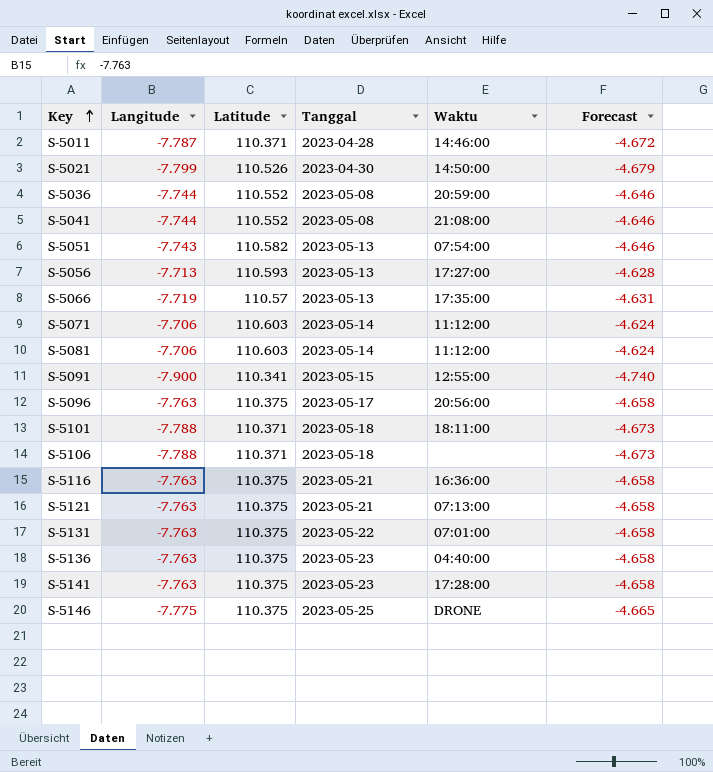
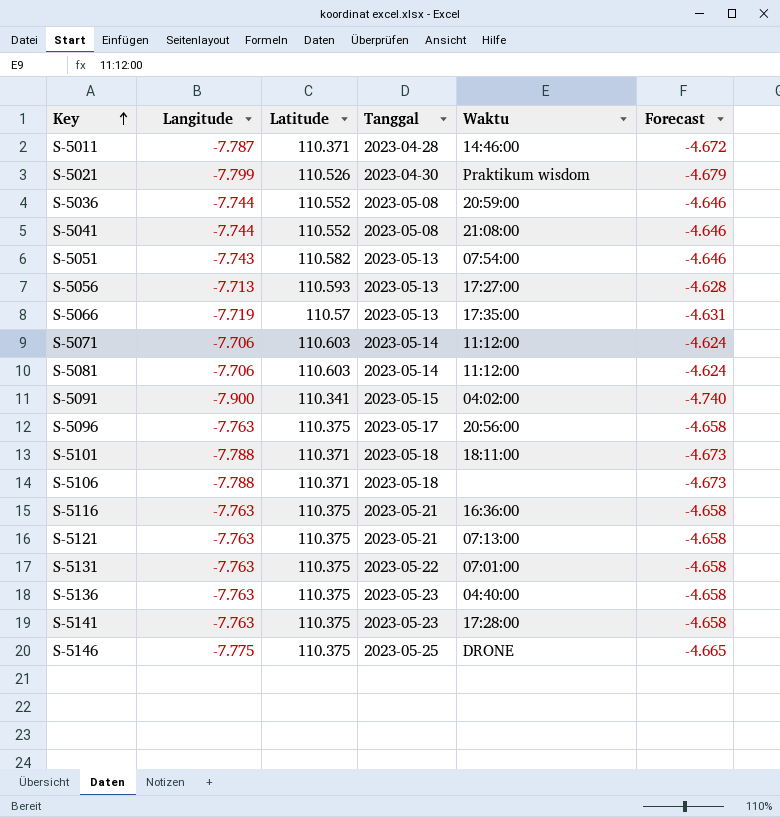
S-5021 | Waktu: 14:50:00 -> Praktikum wisdom
S-5091 | Waktu: 12:55:00 -> 04:02:00

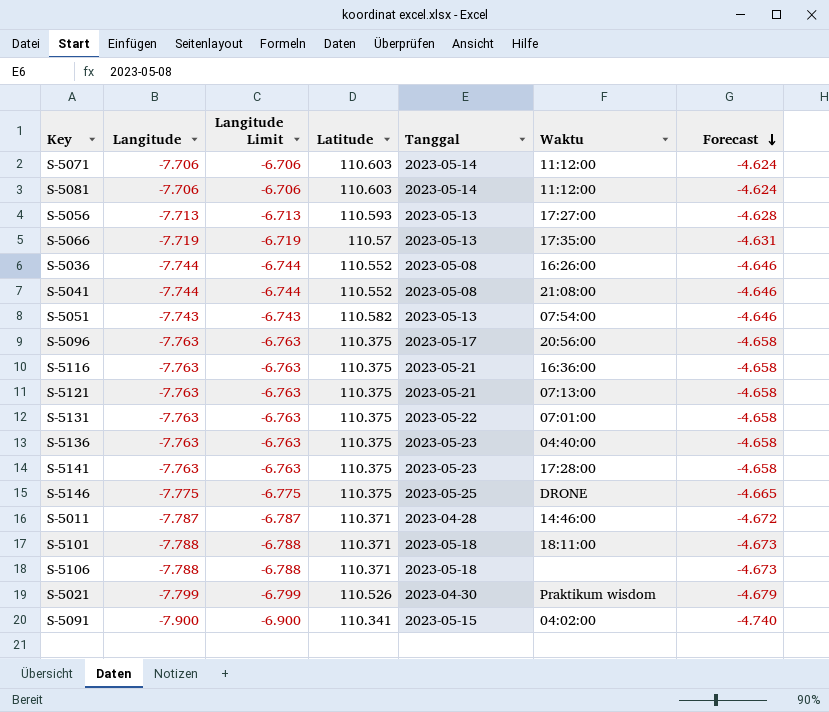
row order: Key ascending -> Forecast descending
column Langitude Limit | formula: none -> [Langitude] + 1
S-5036 | Waktu: 20:59:00 -> 16:26:00

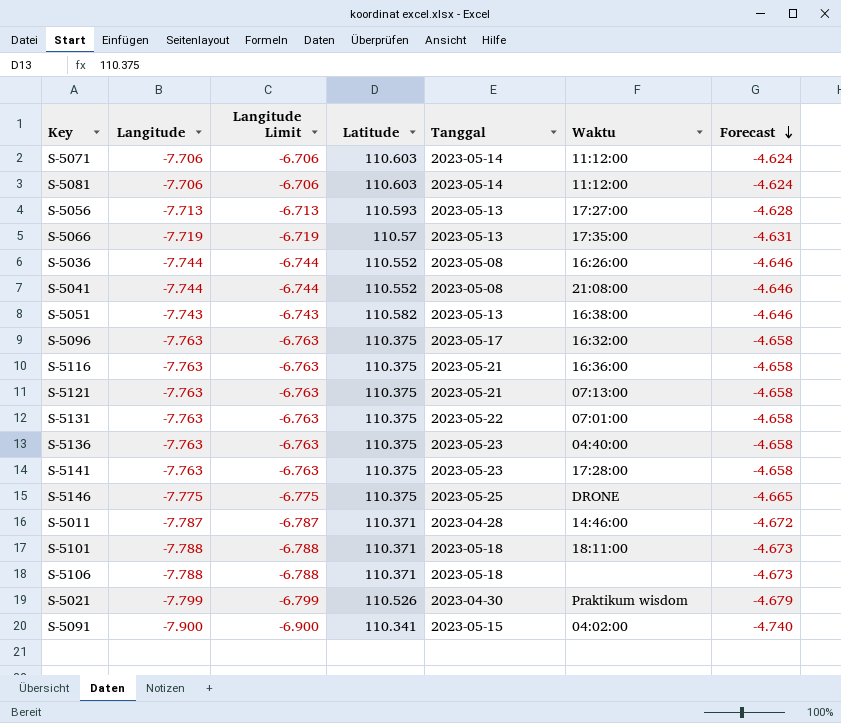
S-5051 | Waktu: 07:54:00 -> 16:38:00
S-5096 | Waktu: 20:56:00 -> 16:32:00

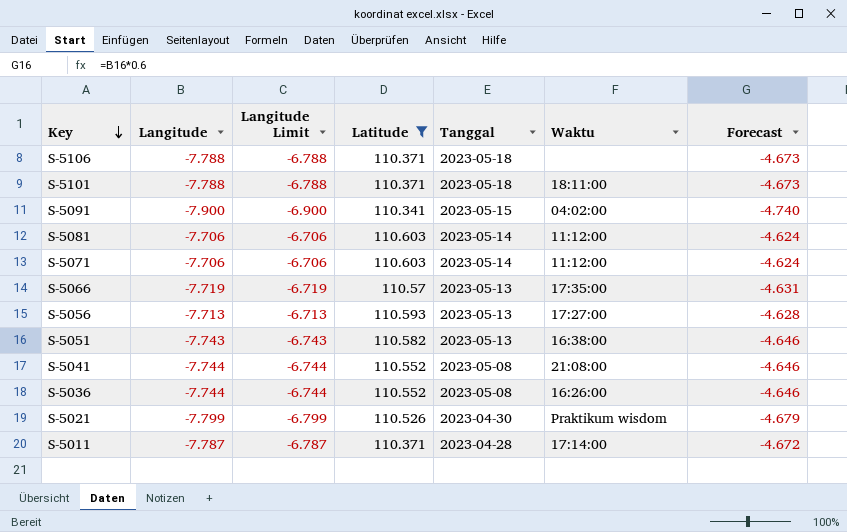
filter: none -> Latitude != 110.375
row order: Forecast descending -> Key descending
S-5011 | Waktu: 14:46:00 -> 17:14:00

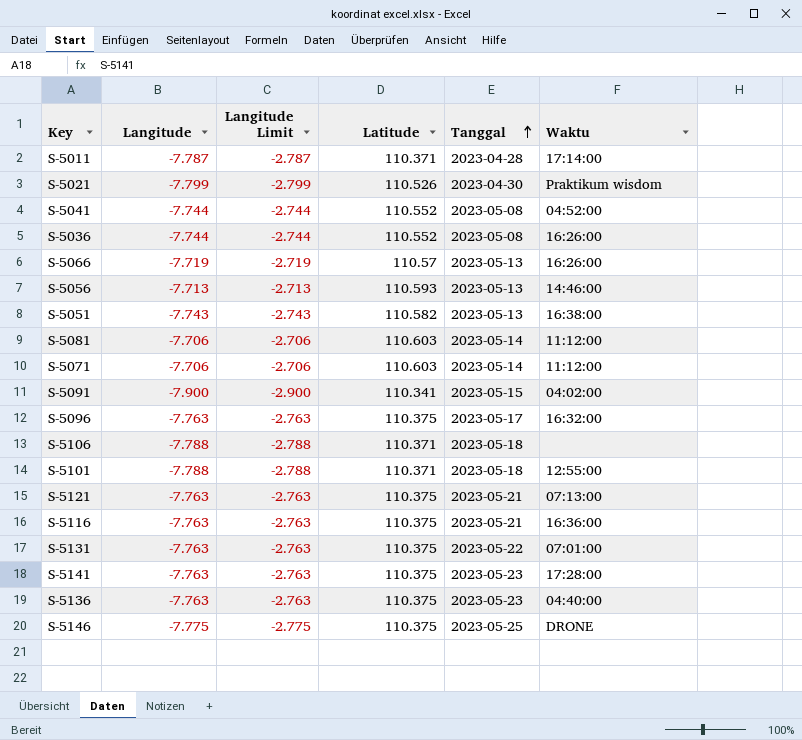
filter: Latitude != 110.375 -> none
row order: Key descending -> Tanggal ascending
column Forecast | formula: [Langitude] * 0.6 -> none
column Langitude Limit | formula: [Langitude] + 1 -> [Langitude] + 5
S-5041 | Waktu: 21:08:00 -> 04:52:00
S-5066 | Waktu: 17:35:00 -> 16:26:00
S-5056 | Waktu: 17:27:00 -> 14:46:00
S-5101 | Waktu: 18:11:00 -> 12:55:00

